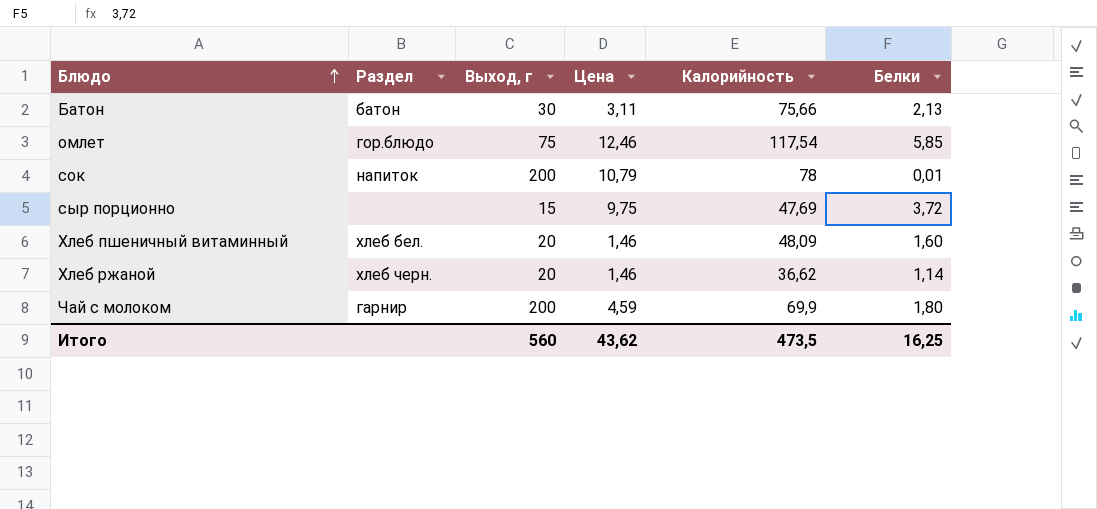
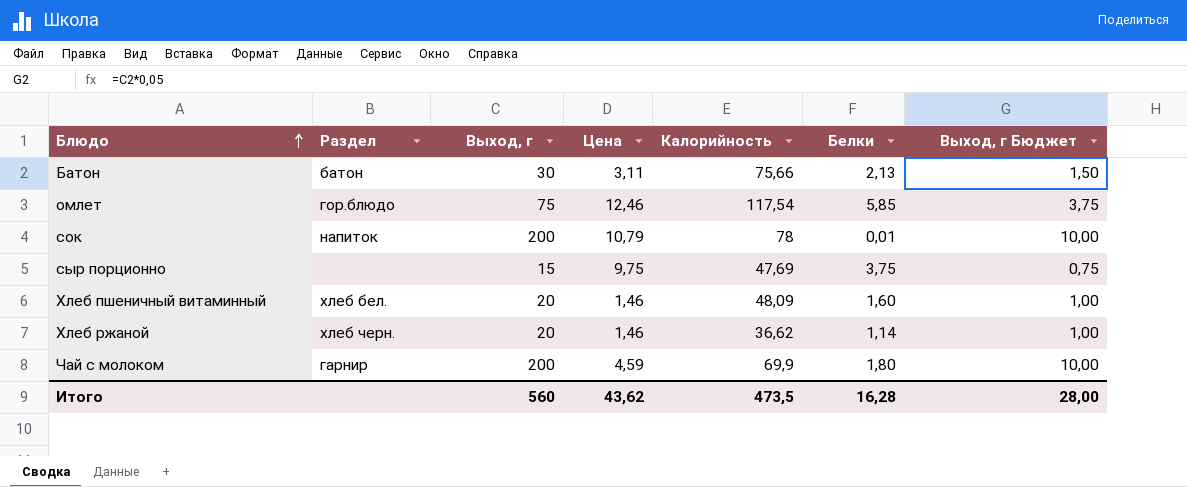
column Выход, г Бюджет | formula: none -> [Выход, г] * 0,05
сыр порционно | Белки: 3,72 -> 3,75
Итого | Белки: 16,25 -> 16,28

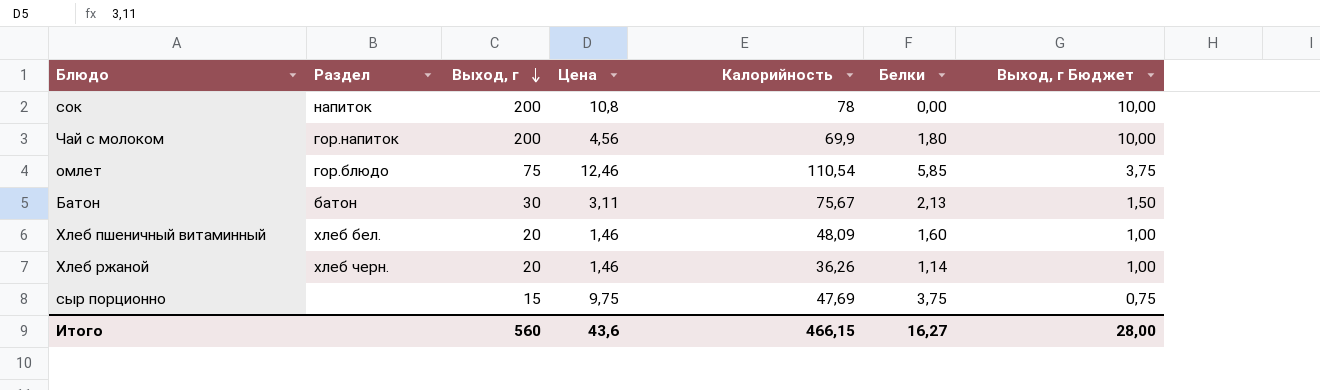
row order: Блюдо ascending -> Выход, г descending
сок | Цена: 10,79 -> 10,8
сок | Белки: 0,01 -> 0,00
Чай с молоком | Раздел: гарнир -> гор.напиток
Чай с молоком | Цена: 4,59 -> 4,56
омлет | Калорийность: 117,54 -> 110,54
Батон | Калорийность: 75,66 -> 75,67
Хлеб ржаной | Калорийность: 36,62 -> 36,26
Итого | Цена: 43,62 -> 43,6
Итого | Калорийность: 473,5 -> 466,15
Итого | Белки: 16,28 -> 16,27

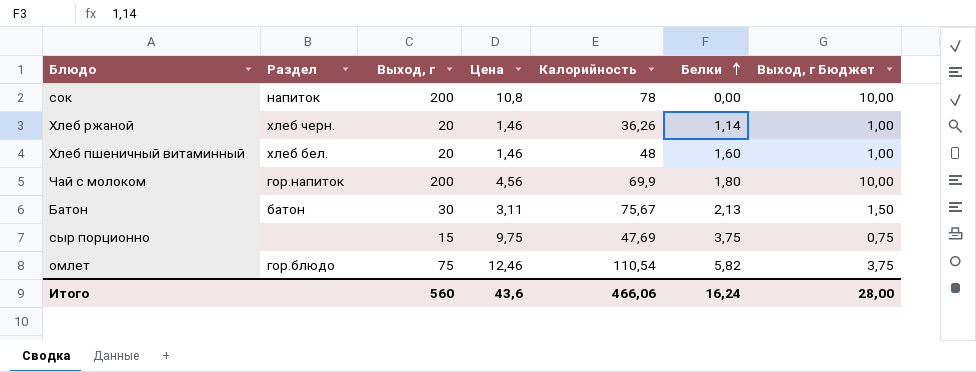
row order: Выход, г descending -> Белки ascending
Хлеб пшеничный витаминный | Калорийность: 48,09 -> 48
омлет | Белки: 5,85 -> 5,82
Итого | Калорийность: 466,15 -> 466,06
Итого | Белки: 16,27 -> 16,24

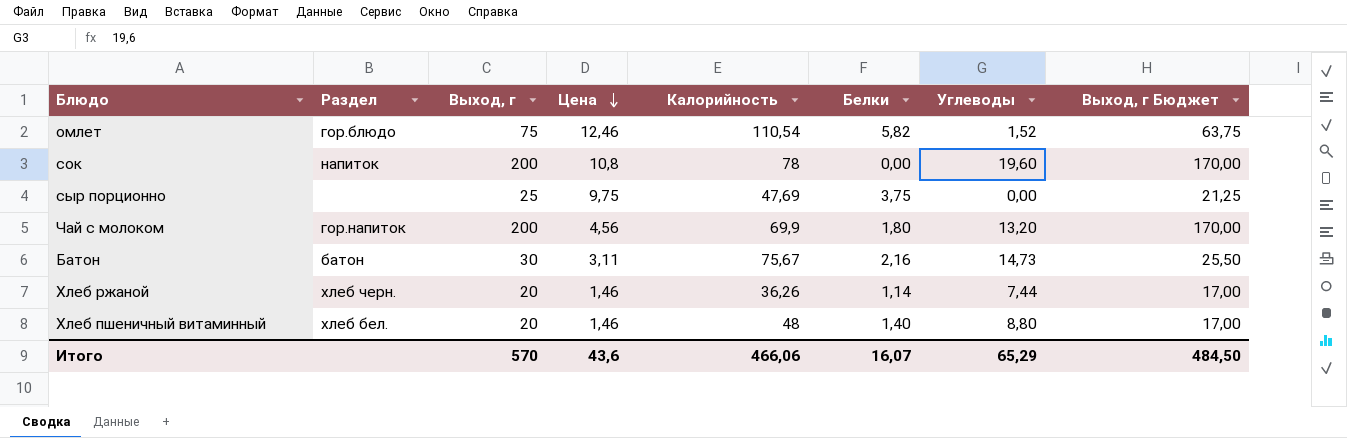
row order: Белки ascending -> Цена descending
column Углеводы | position: none -> 7
column Выход, г Бюджет | formula: [Выход, г] * 0,05 -> [Выход, г] * 0,85
сыр порционно | Выход, г: 15 -> 25
Батон | Белки: 2,13 -> 2,16
Хлеб пшеничный витаминный | Белки: 1,60 -> 1,40
Итого | Выход, г: 560 -> 570
Итого | Белки: 16,24 -> 16,07
Итого | Выход, г Бюджет: 28,00 -> 484,50

